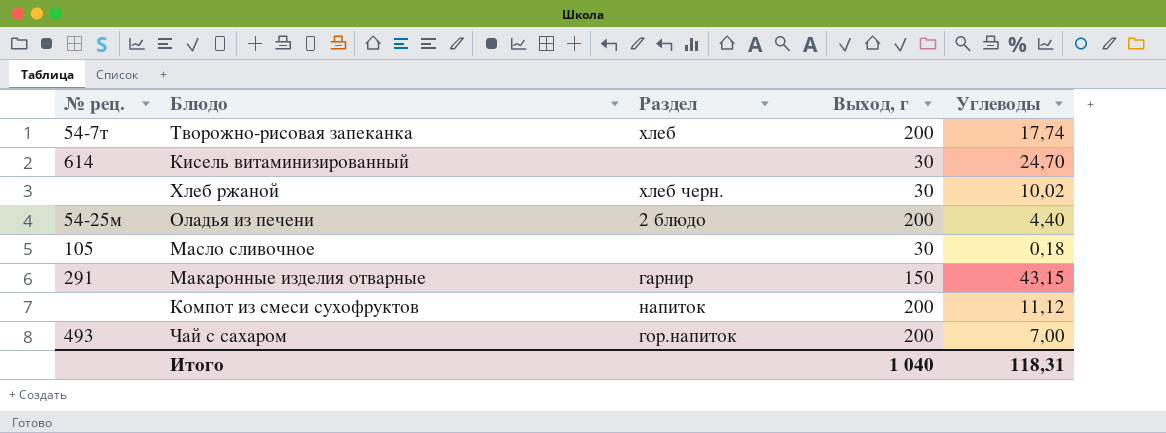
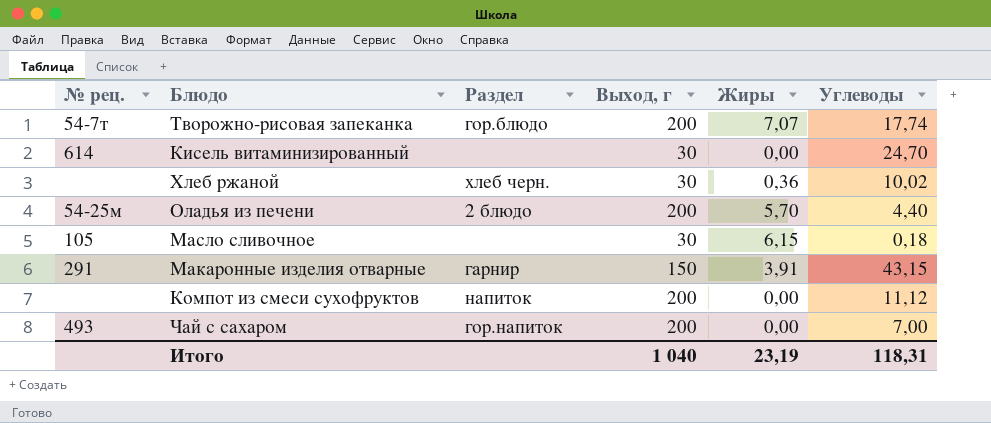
column Жиры | position: none -> 5
Творожно-рисовая запеканка | Раздел: хлеб -> гор.блюдо

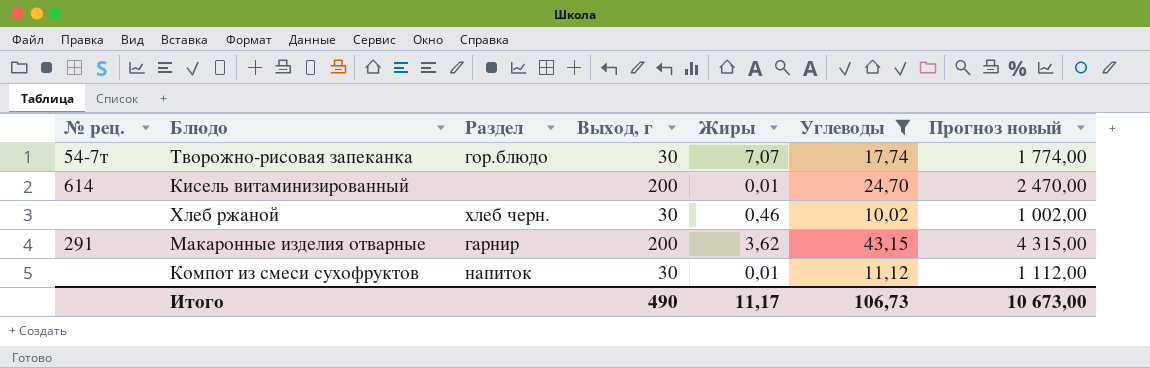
filter: none -> Углеводы >= 10,02
column Прогноз новый | formula: none -> [Углеводы] * 100
Творожно-рисовая запеканка | Выход, г: 200 -> 30
Кисель витаминизированный | Выход, г: 30 -> 200
Кисель витаминизированный | Жиры: 0,00 -> 0,01
Хлеб ржаной | Жиры: 0,36 -> 0,46
Макаронные изделия отварные | Выход, г: 150 -> 200
Макаронные изделия отварные | Жиры: 3,91 -> 3,62
Компот из смеси сухофруктов | Выход, г: 200 -> 30
Компот из смеси сухофруктов | Жиры: 0,00 -> 0,01
Итого | Выход, г: 1 040 -> 490
Итого | Жиры: 23,19 -> 11,17
Итого | Углеводы: 118,31 -> 106,73

